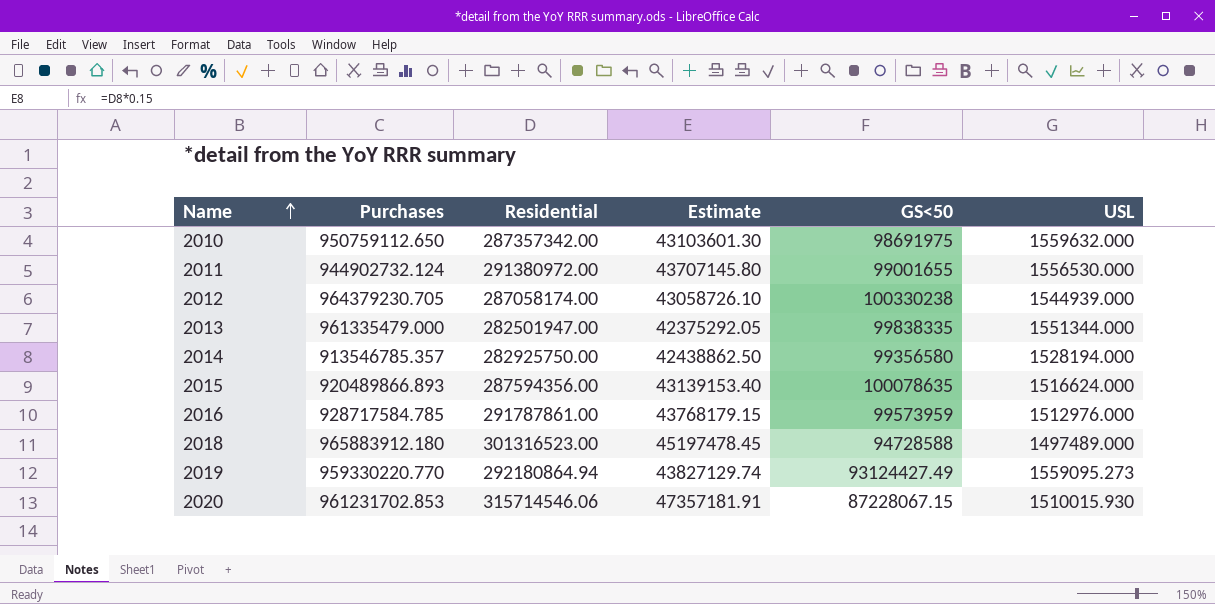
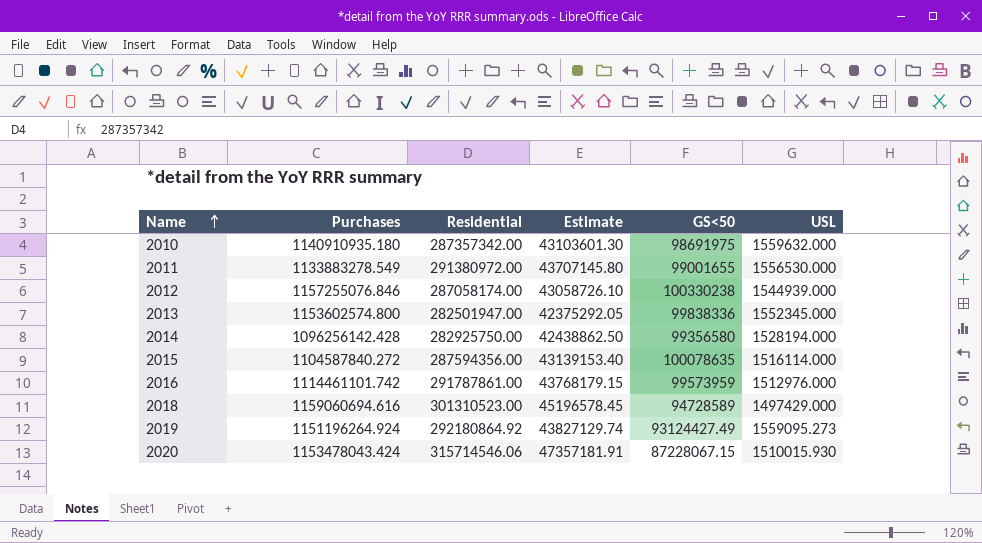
2010 | Purchases: 950759112.650 -> 1140910935.180
2011 | Purchases: 944902732.124 -> 1133883278.549
2012 | Purchases: 964379230.705 -> 1157255076.846
2013 | Purchases: 961335479.000 -> 1153602574.800
2013 | GS<50: 99838335 -> 99838336
2013 | USL: 1551344.000 -> 1552345.000
2014 | Purchases: 913546785.357 -> 1096256142.428
2015 | Purchases: 920489866.893 -> 1104587840.272
2015 | USL: 1516624.000 -> 1516114.000
2016 | Purchases: 928717584.785 -> 1114461101.742
2018 | Purchases: 965883912.180 -> 1159060694.616
2018 | Residential: 301316523.00 -> 301310523.00
2018 | Estimate: 45197478.45 -> 45196578.45
2018 | GS<50: 94728588 -> 94728589
2018 | USL: 1497489.000 -> 1497429.000
2019 | Purchases: 959330220.770 -> 1151196264.924
2019 | Residential: 292180864.94 -> 292180864.92
2020 | Purchases: 961231702.853 -> 1153478043.424

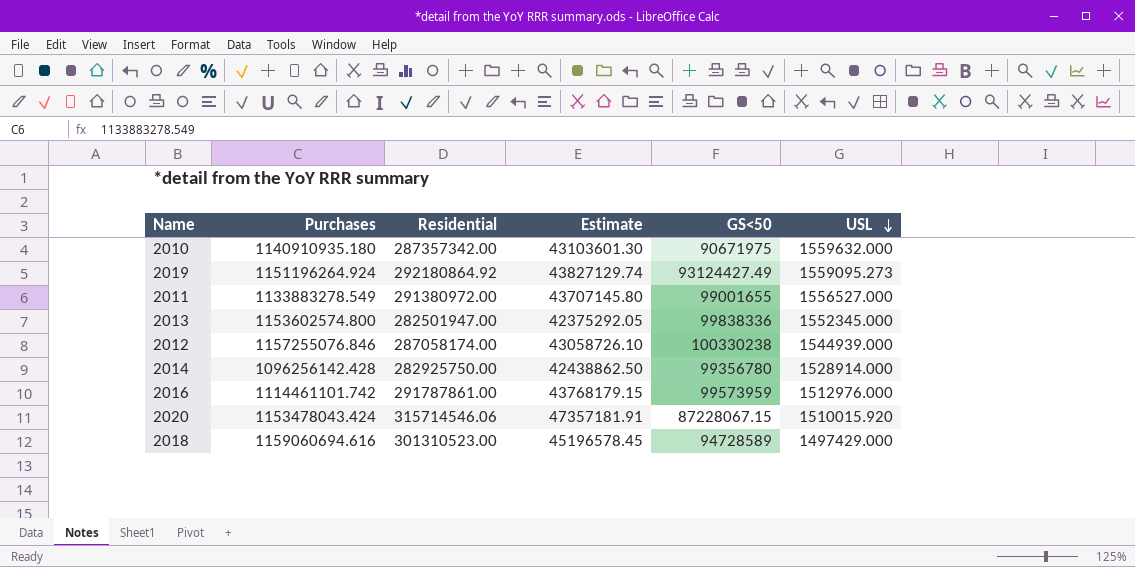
row order: Name ascending -> USL descending
row 2015: 1104587840.272 | 287594356.00 | 43139153.40 | 100078635 | 1516114.000 -> none
2010 | GS<50: 98691975 -> 90671975
2011 | USL: 1556530.000 -> 1556527.000
2014 | GS<50: 99356580 -> 99356780
2014 | USL: 1528194.000 -> 1528914.000
2020 | USL: 1510015.930 -> 1510015.920

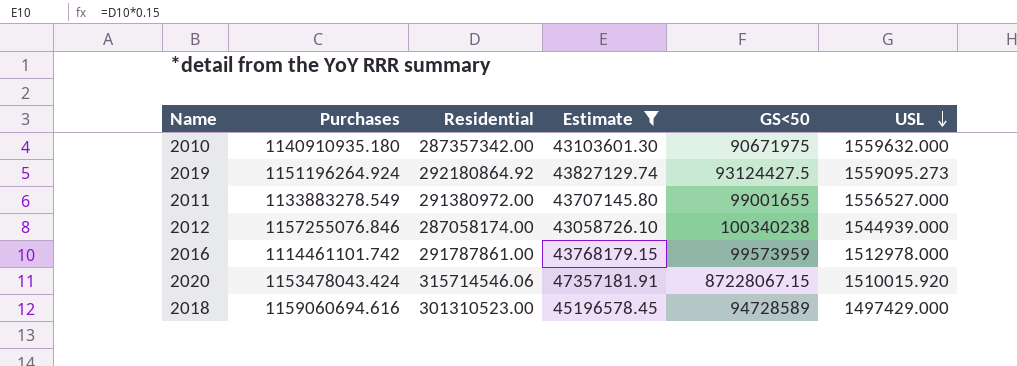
filter: none -> Estimate >= 43058726.10
2019 | GS<50: 93124427.49 -> 93124427.5
2012 | GS<50: 100330238 -> 100340238
2016 | USL: 1512976.000 -> 1512978.000

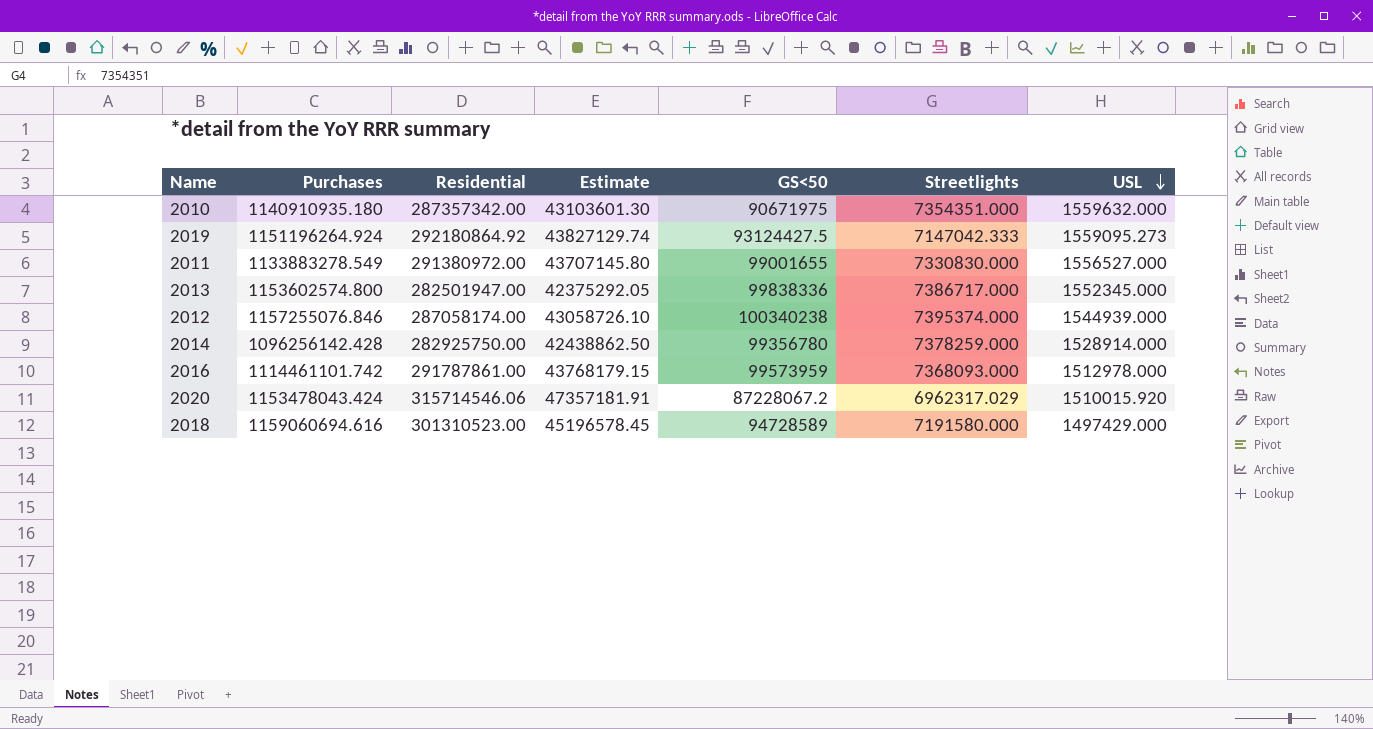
filter: Estimate >= 43058726.10 -> none
column Streetlights | position: none -> 6
2020 | GS<50: 87228067.15 -> 87228067.2

